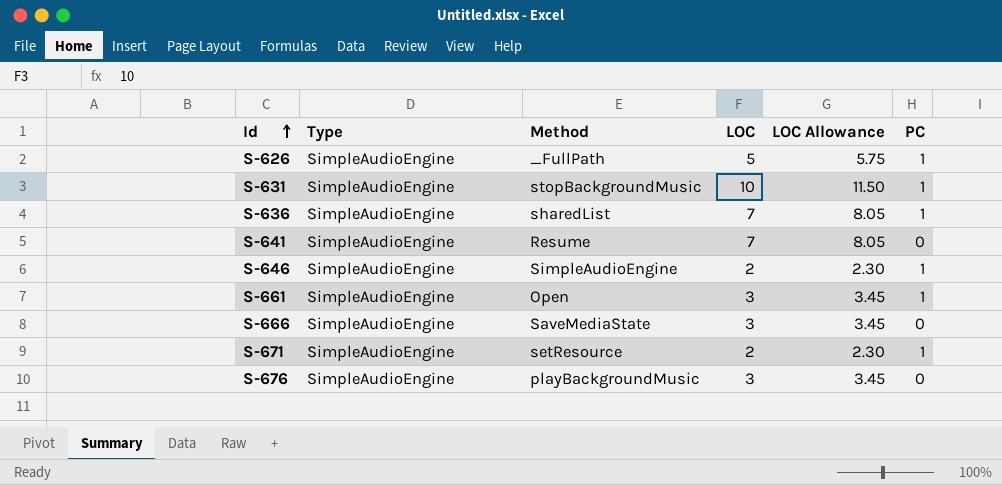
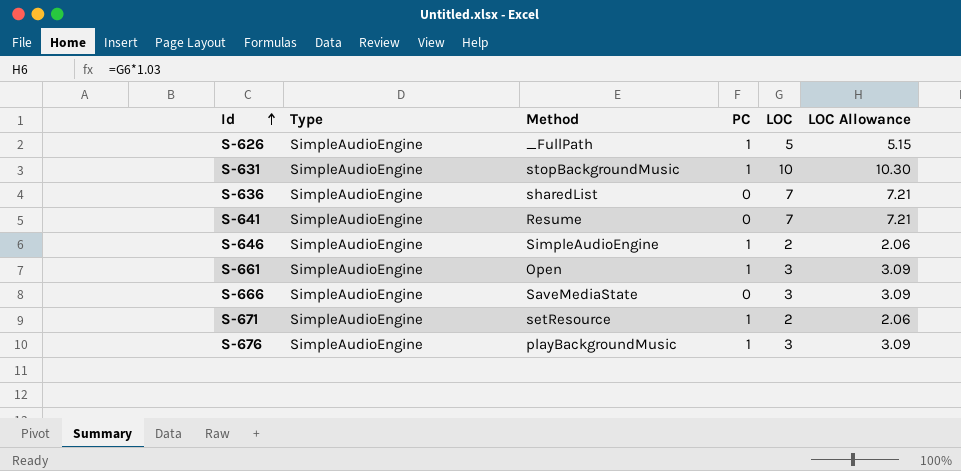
column PC | position: 6 -> 4
column LOC Allowance | formula: [LOC] * 1.15 -> [LOC] * 1.03
S-636 | PC: 1 -> 0
S-676 | PC: 0 -> 1

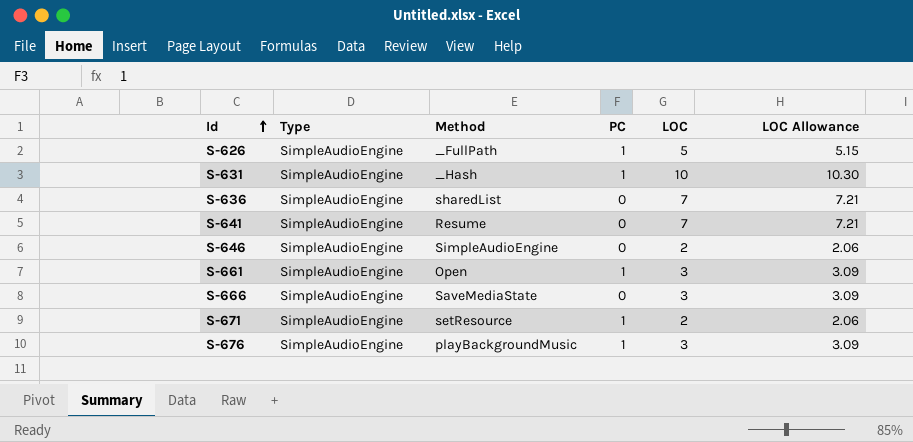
S-631 | Method: stopBackgroundMusic -> _Hash
S-646 | PC: 1 -> 0

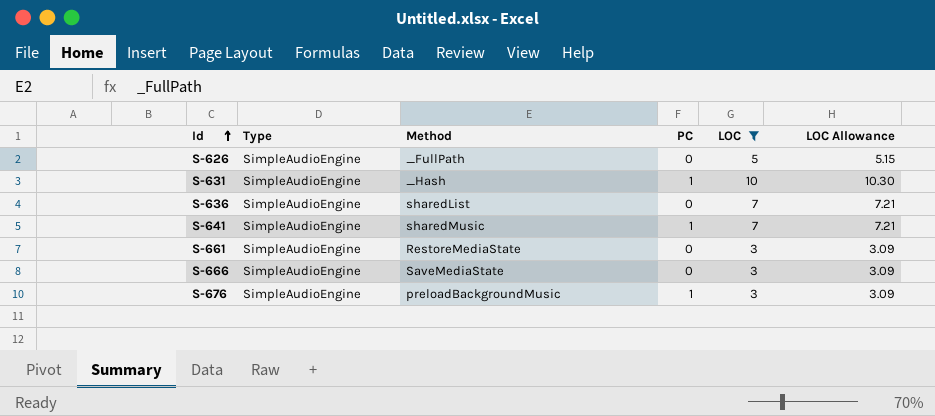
filter: none -> LOC != 2
S-626 | PC: 1 -> 0
S-641 | Method: Resume -> sharedMusic
S-641 | PC: 0 -> 1
S-661 | Method: Open -> RestoreMediaState
S-661 | PC: 1 -> 0
S-676 | Method: playBackgroundMusic -> preloadBackgroundMusic

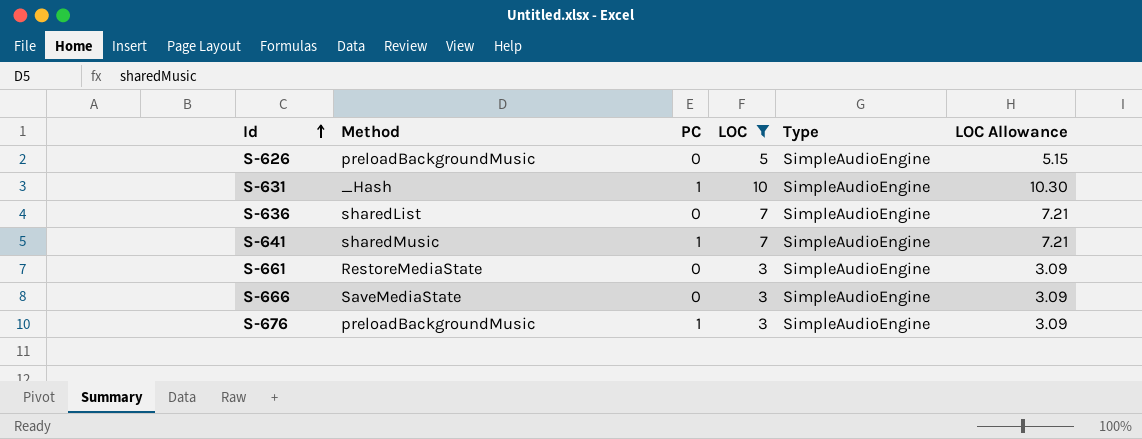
column Type | position: 2 -> 5
S-626 | Method: _FullPath -> preloadBackgroundMusic

